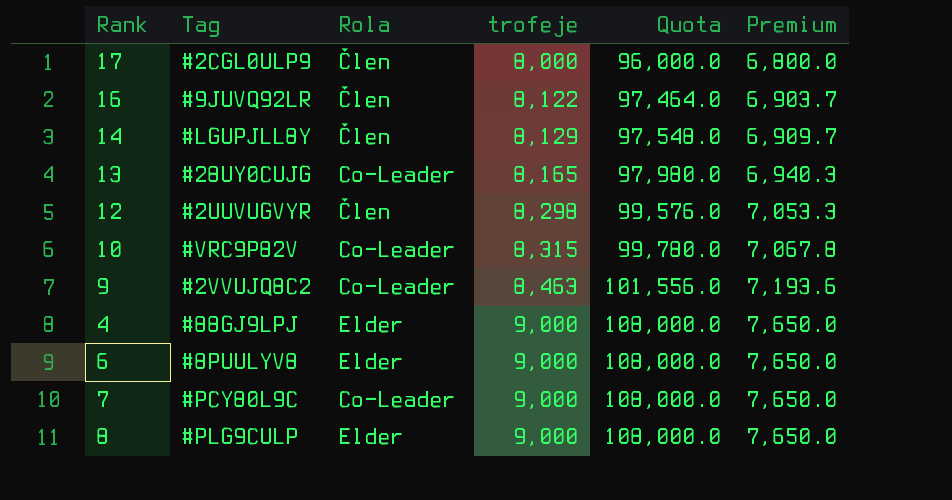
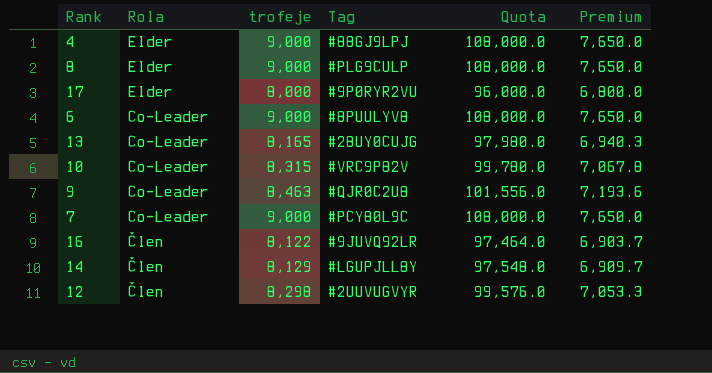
row order: trofeje ascending -> Rola descending
column Tag | position: 2 -> 4
17 | Rola: Člen -> Elder
17 | Tag: #2CGL0ULP9 -> #9P0RYR2VU
6 | Rola: Elder -> Co-Leader
9 | Tag: #2VVUJQ8C2 -> #QJR0C2U8

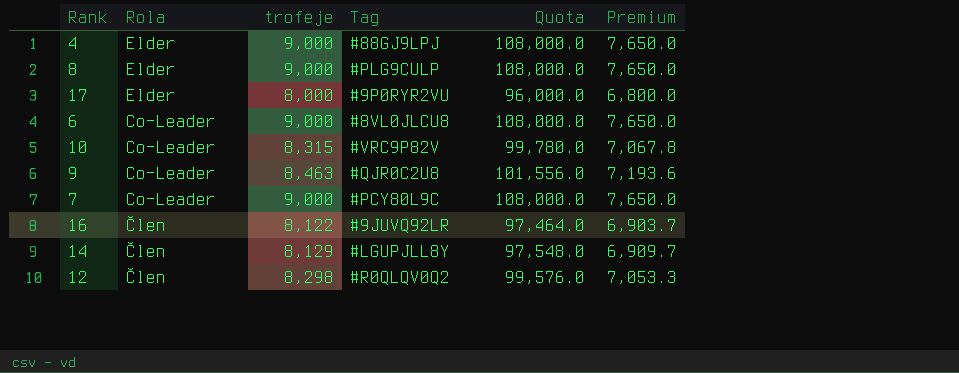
row 13: Co-Leader | 8,165 | #28UY0CUJG | 97,980.0 | 6,940.3 -> none
6 | Tag: #8PUULYV8 -> #8VL0JLCU8
12 | Tag: #2UUVUGVYR -> #R0QLQV0Q2

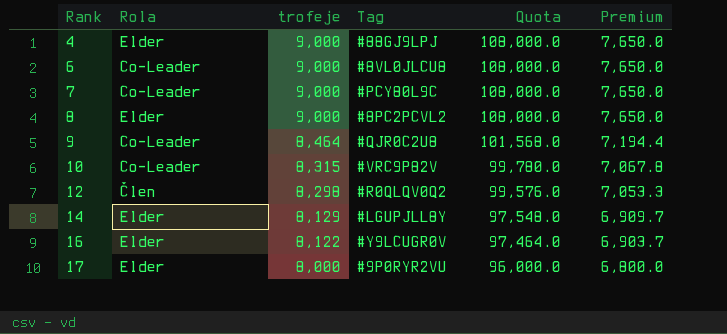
row order: Rola descending -> Rank ascending
8 | Tag: #PLG9CULP -> #8PC2PCVL2
9 | trofeje: 8,463 -> 8,464
9 | Quota: 101,556.0 -> 101,568.0
9 | Premium: 7,193.6 -> 7,194.4
14 | Rola: Člen -> Elder
16 | Rola: Člen -> Elder
16 | Tag: #9JUVQ92LR -> #Y9LCUGR0V

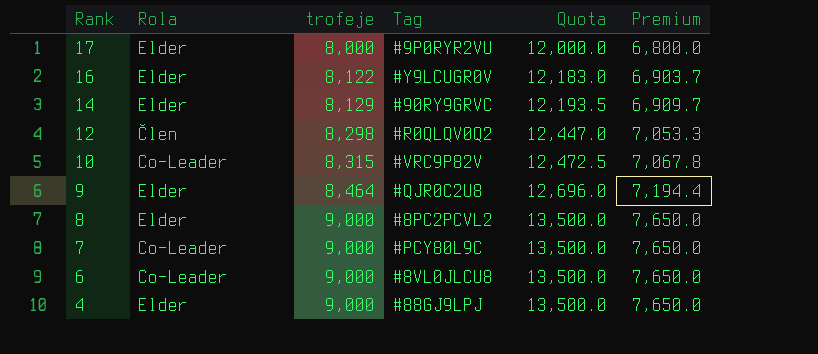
row order: Rank ascending -> Rank descending
column Quota | formula: [trofeje] * 12 -> [trofeje] * 1.5
14 | Tag: #LGUPJLL8Y -> #90RY9GRVC
9 | Rola: Co-Leader -> Elder

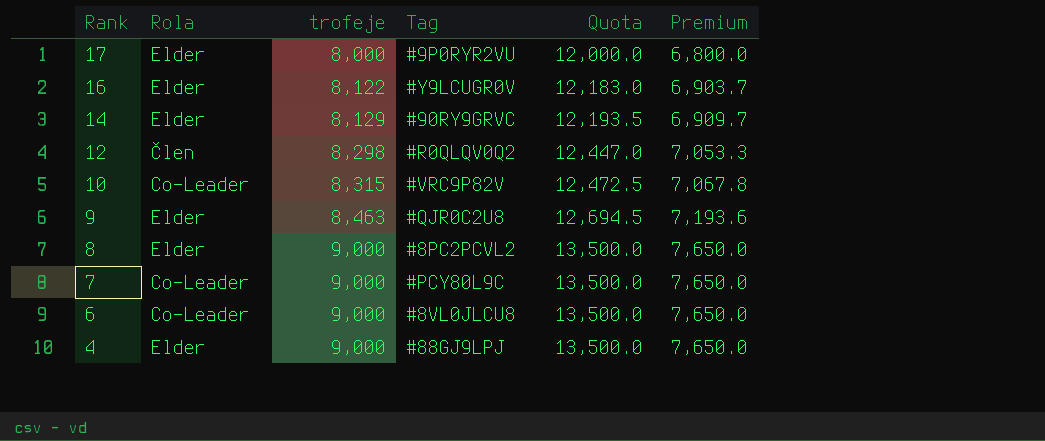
9 | trofeje: 8,464 -> 8,463
9 | Quota: 12,696.0 -> 12,694.5
9 | Premium: 7,194.4 -> 7,193.6

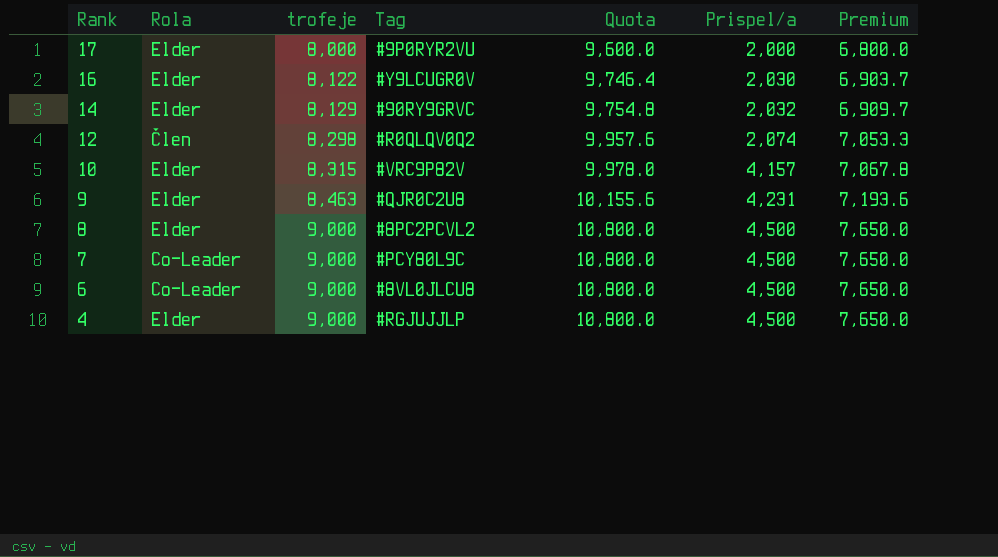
column Quota | formula: [trofeje] * 1.5 -> [trofeje] * 1.2
column Prispel/a | position: none -> 6
10 | Rola: Co-Leader -> Elder
4 | Tag: #88GJ9LPJ -> #RGJUJJLP

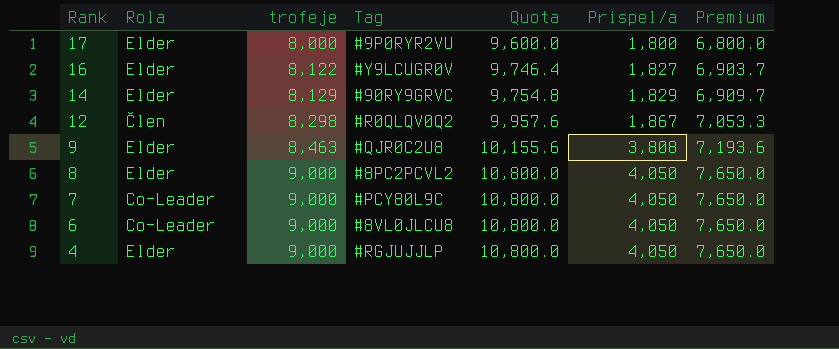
row 10: Elder | 8,315 | #VRC9P82V | 9,978.0 | 4,157 | 7,067.8 -> none
17 | Prispel/a: 2,000 -> 1,800
16 | Prispel/a: 2,030 -> 1,827
14 | Prispel/a: 2,032 -> 1,829
12 | Prispel/a: 2,074 -> 1,867
9 | Prispel/a: 4,231 -> 3,808
8 | Prispel/a: 4,500 -> 4,050
7 | Prispel/a: 4,500 -> 4,050
6 | Prispel/a: 4,500 -> 4,050
4 | Prispel/a: 4,500 -> 4,050

